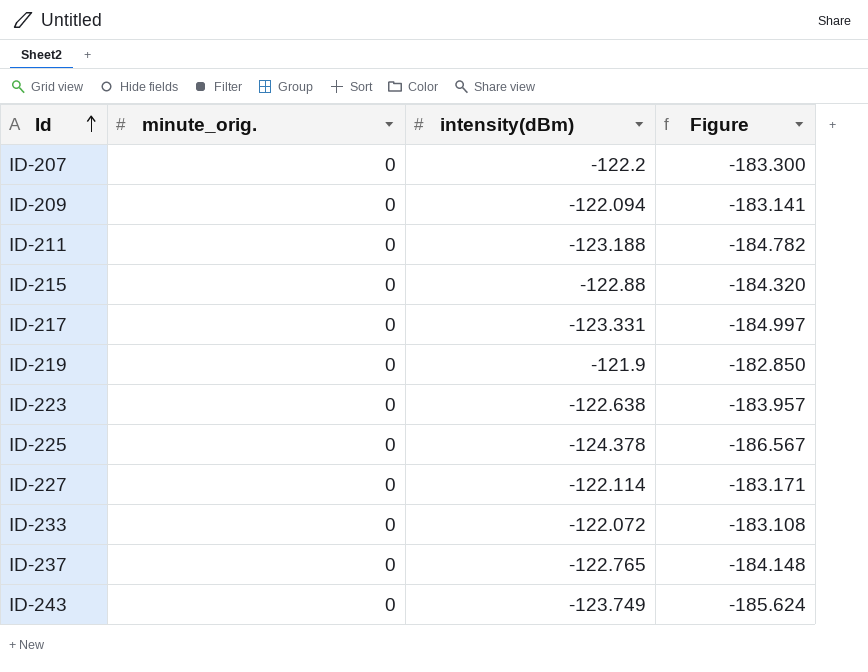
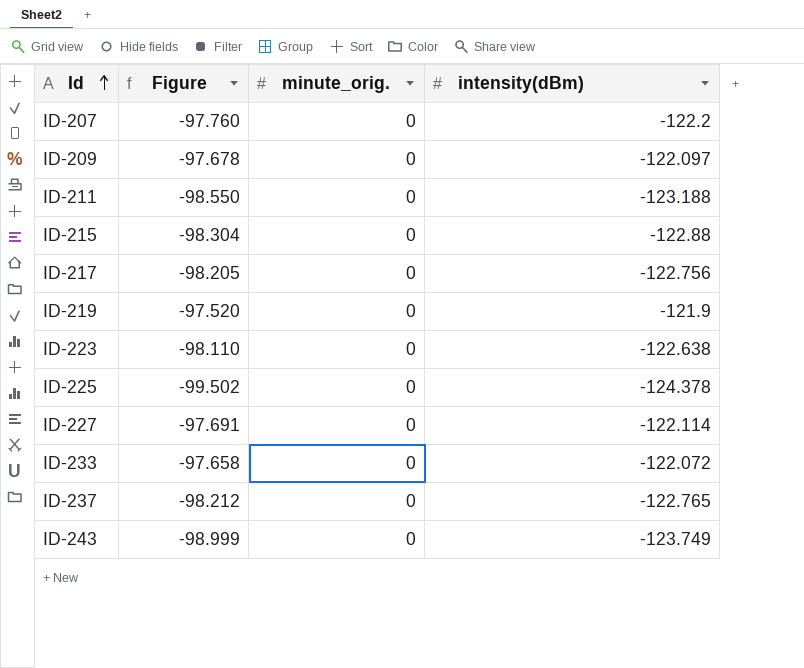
column Figure | formula: [intensity(dBm)] * 1.5 -> [intensity(dBm)] * 0.8
column Figure | position: 4 -> 2
ID-209 | intensity(dBm): -122.094 -> -122.097
ID-217 | intensity(dBm): -123.331 -> -122.756

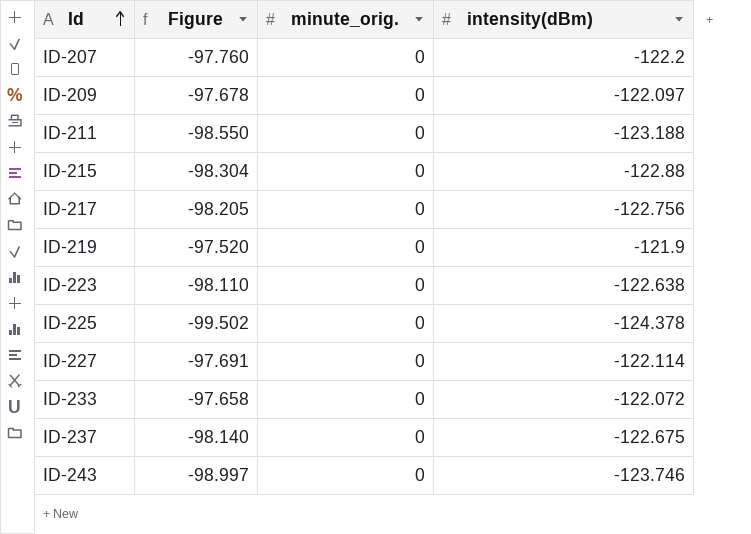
ID-237 | Figure: -98.212 -> -98.140
ID-237 | intensity(dBm): -122.765 -> -122.675
ID-243 | Figure: -98.999 -> -98.997
ID-243 | intensity(dBm): -123.749 -> -123.746

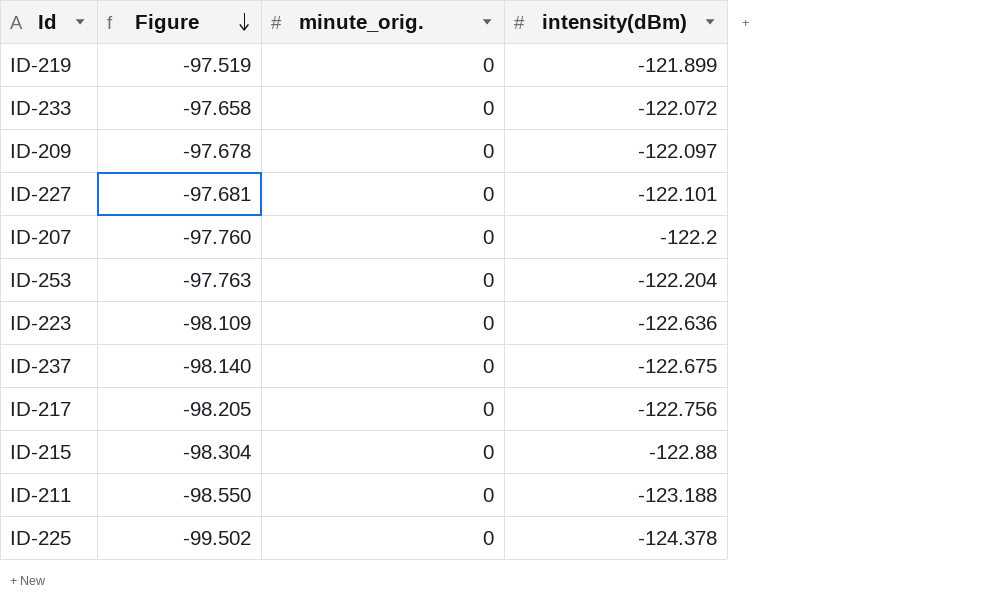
row order: Id ascending -> Figure descending
row ID-243: -98.997 | 0 | -123.746 -> none
ID-219 | Figure: -97.520 -> -97.519
ID-219 | intensity(dBm): -121.9 -> -121.899
ID-227 | Figure: -97.691 -> -97.681
ID-227 | intensity(dBm): -122.114 -> -122.101
row ID-253: none -> -97.763 | 0 | -122.204
ID-223 | Figure: -98.110 -> -98.109
ID-223 | intensity(dBm): -122.638 -> -122.636

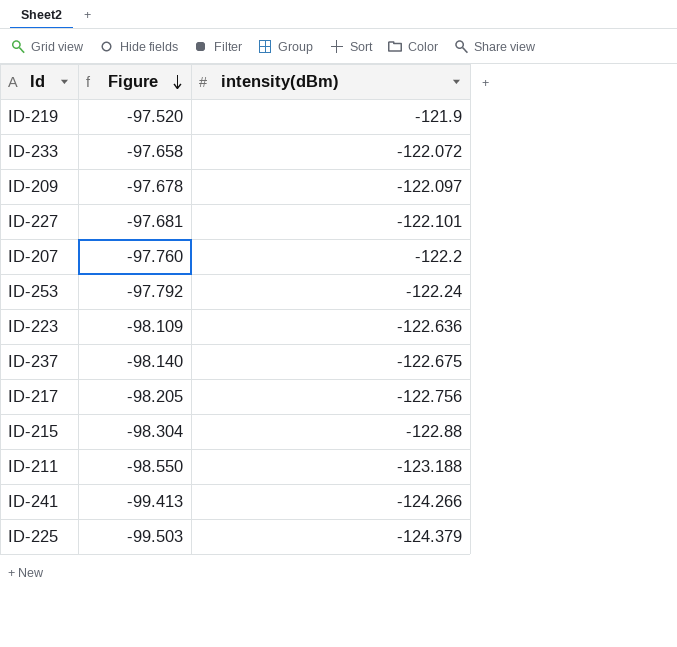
column minute_orig. | position: 3 -> none
ID-219 | Figure: -97.519 -> -97.520
ID-219 | intensity(dBm): -121.899 -> -121.9
ID-253 | Figure: -97.763 -> -97.792
ID-253 | intensity(dBm): -122.204 -> -122.24
row ID-241: none -> -99.413 | -124.266
ID-225 | Figure: -99.502 -> -99.503
ID-225 | intensity(dBm): -124.378 -> -124.379

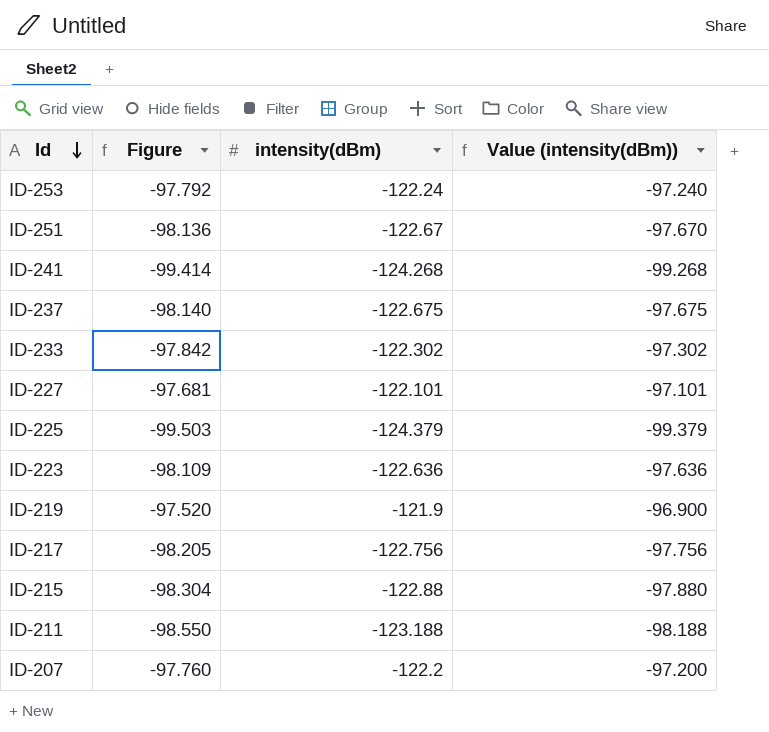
row order: Figure descending -> Id descending
column Value (intensity(dBm)) | formula: none -> [intensity(dBm)] + 25
row ID-209: -97.678 | -122.097 -> none
row ID-251: none -> -98.136 | -122.67 | -97.670
ID-241 | Figure: -99.413 -> -99.414
ID-241 | intensity(dBm): -124.266 -> -124.268
ID-233 | Figure: -97.658 -> -97.842
ID-233 | intensity(dBm): -122.072 -> -122.302

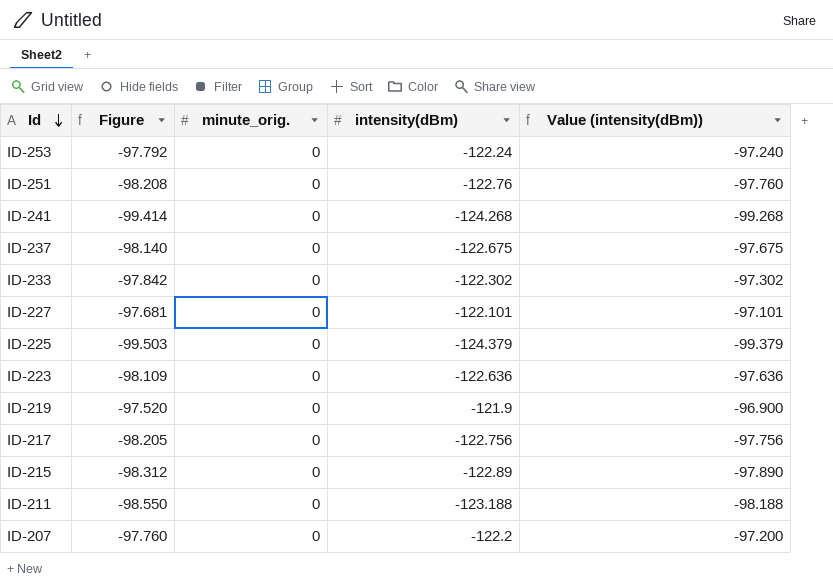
column minute_orig. | position: none -> 3
ID-251 | Figure: -98.136 -> -98.208
ID-251 | intensity(dBm): -122.67 -> -122.76
ID-251 | Value (intensity(dBm)): -97.670 -> -97.760
ID-215 | Figure: -98.304 -> -98.312
ID-215 | intensity(dBm): -122.88 -> -122.89
ID-215 | Value (intensity(dBm)): -97.880 -> -97.890

